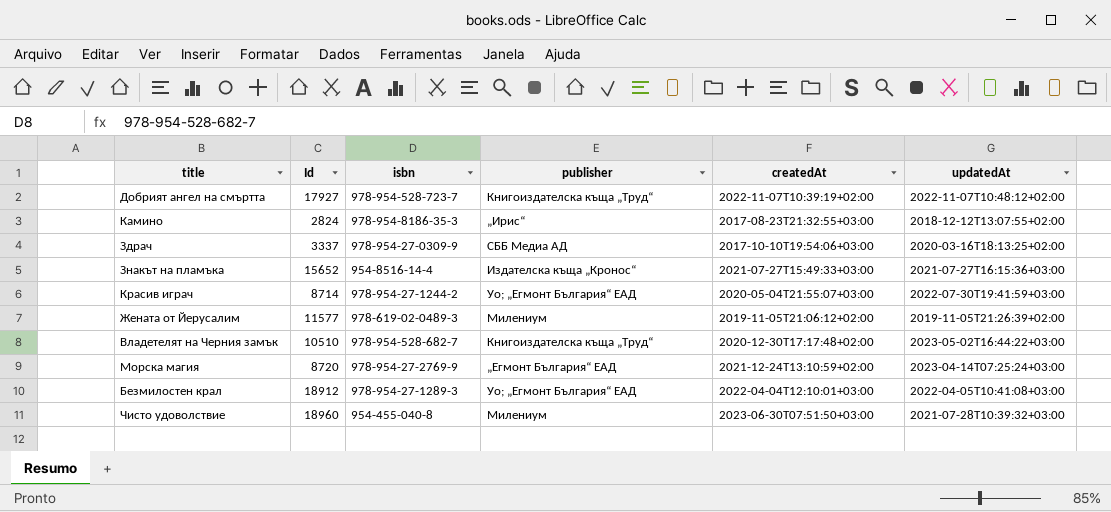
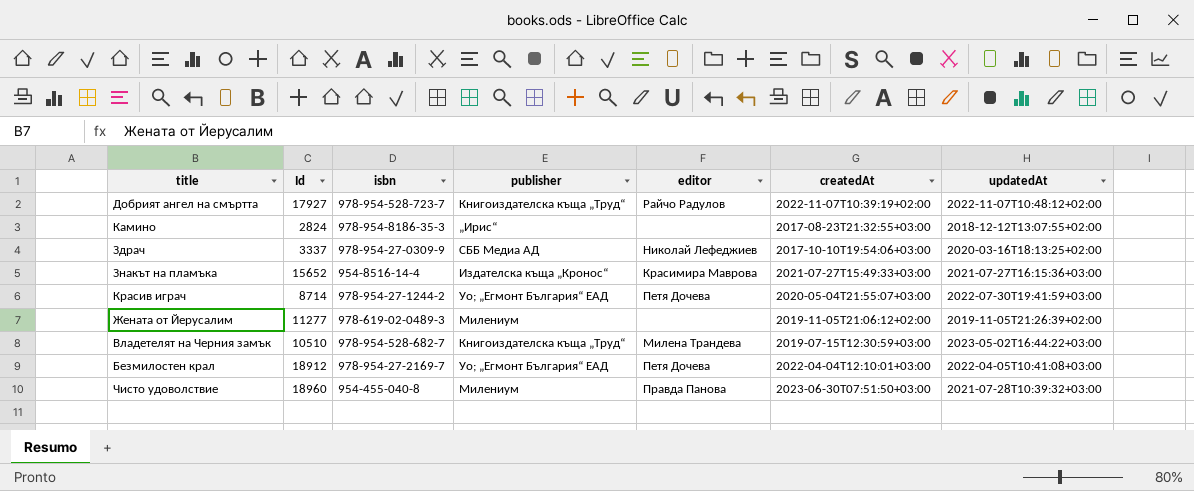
column editor | position: none -> 5
row Морска магия: 8720 | 978-954-27-2769-9 | „Егмонт България“ ЕАД | 2021-12-24T13:10:59+02:00 | 2023-04-14T07:25:24+03:00 -> none
Жената от Йерусалим | Id: 11577 -> 11277
Владетелят на Черния замък | createdAt: 2020-12-30T17:17:48+02:00 -> 2019-07-15T12:30:59+03:00
Безмилостен крал | isbn: 978-954-27-1289-3 -> 978-954-27-2169-7

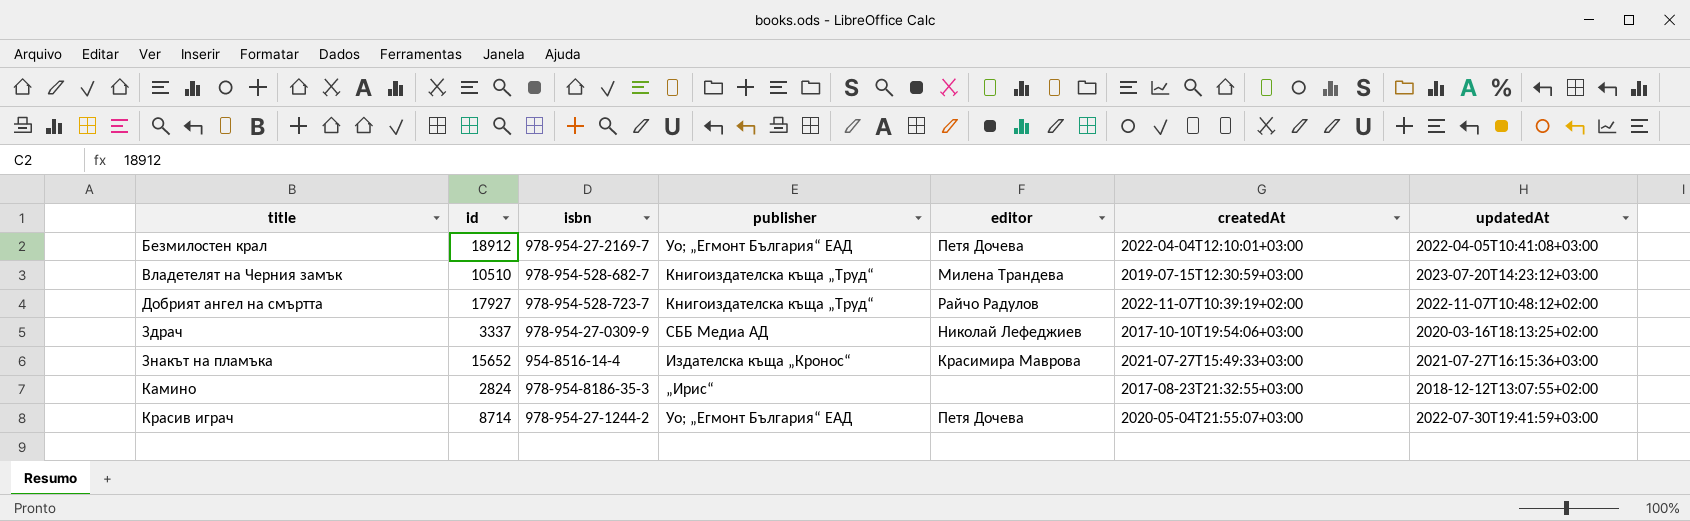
row order: none -> title ascending
column name: Id -> id
row Жената от Йерусалим: 11277 | 978-619-02-0489-3 | Милениум | none | 2019-11-05T21:06:12+02:00 | 2019-11-05T21:26:39+02:00 -> none
row Чисто удоволствие: 18960 | 954-455-040-8 | Милениум | Правда Панова | 2023-06-30T07:51:50+03:00 | 2021-07-28T10:39:32+03:00 -> none
Владетелят на Черния замък | updatedAt: 2023-05-02T16:44:22+03:00 -> 2023-07-20T14:23:12+03:00

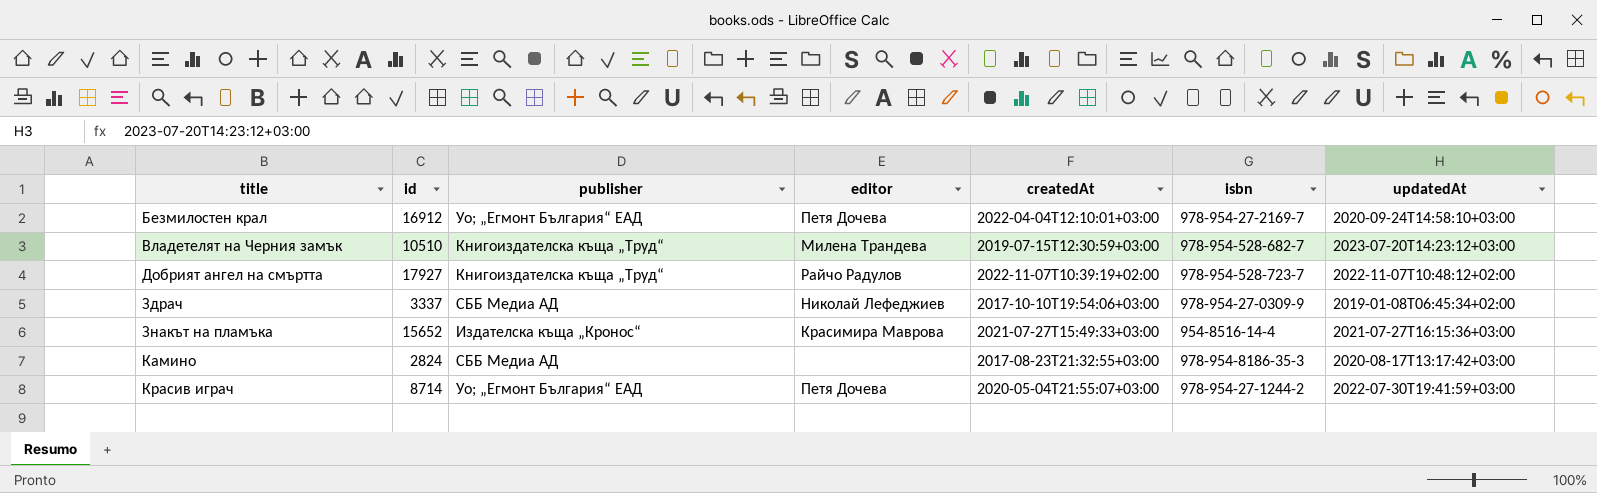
column isbn | position: 3 -> 6
Безмилостен крал | id: 18912 -> 16912
Безмилостен крал | updatedAt: 2022-04-05T10:41:08+03:00 -> 2020-09-24T14:58:10+03:00
Здрач | updatedAt: 2020-03-16T18:13:25+02:00 -> 2019-01-08T06:45:34+02:00
Камино | publisher: „Ирис“ -> СББ Медиа АД
Камино | updatedAt: 2018-12-12T13:07:55+02:00 -> 2020-08-17T13:17:42+03:00

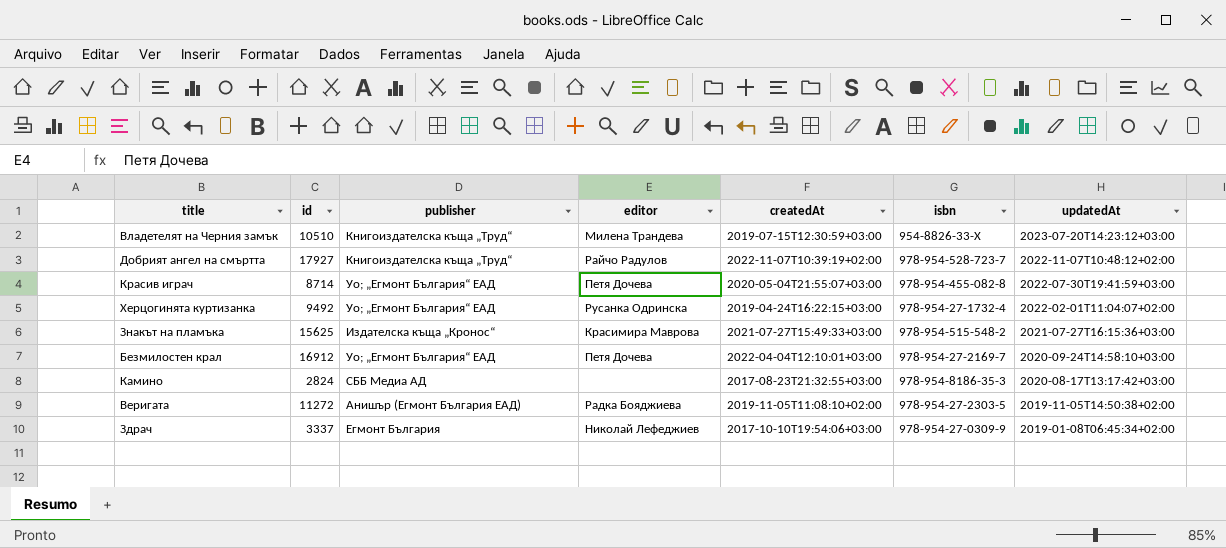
row order: title ascending -> updatedAt descending
Владетелят на Черния замък | isbn: 978-954-528-682-7 -> 954-8826-33-X
Красив играч | isbn: 978-954-27-1244-2 -> 978-954-455-082-8
row Херцогинята куртизанка: none -> 9492 | Уо; „Егмонт България“ ЕАД | Русанка Одринска | 2019-04-24T16:22:15+03:00 | 978-954-27-1732-4 | 2022-02-01T11:04:07+02:00
Знакът на пламъка | id: 15652 -> 15625
Знакът на пламъка | isbn: 954-8516-14-4 -> 978-954-515-548-2
row Веригата: none -> 11272 | Анишър (Егмонт България ЕАД) | Радка Бояджиева | 2019-11-05T11:08:10+02:00 | 978-954-27-2303-5 | 2019-11-05T14:50:38+02:00
Здрач | publisher: СББ Медиа АД -> Егмонт България

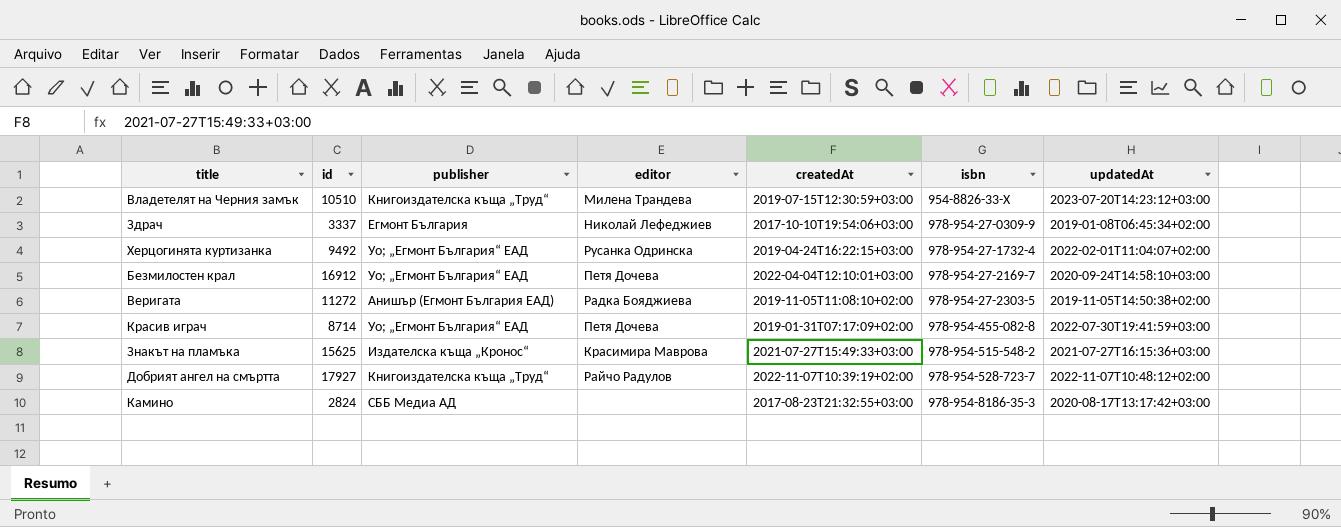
row order: updatedAt descending -> isbn ascending
Красив играч | createdAt: 2020-05-04T21:55:07+03:00 -> 2019-01-31T07:17:09+02:00

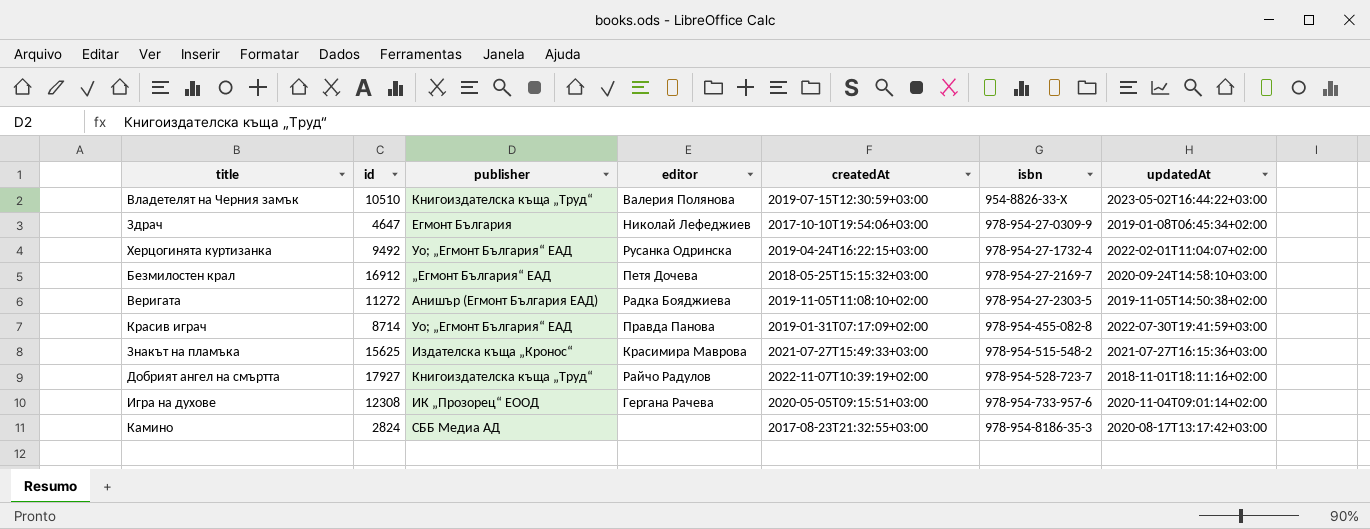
Владетелят на Черния замък | editor: Милена Трандева -> Валерия Полянова
Владетелят на Черния замък | updatedAt: 2023-07-20T14:23:12+03:00 -> 2023-05-02T16:44:22+03:00
Здрач | id: 3337 -> 4647
Безмилостен крал | publisher: Уо; „Егмонт България“ ЕАД -> „Егмонт България“ ЕАД
Безмилостен крал | createdAt: 2022-04-04T12:10:01+03:00 -> 2018-05-25T15:15:32+03:00
Красив играч | editor: Петя Дочева -> Правда Панова
Добрият ангел на смъртта | updatedAt: 2022-11-07T10:48:12+02:00 -> 2018-11-01T18:11:16+02:00
row Игра на духове: none -> 12308 | ИК „Прозорец“ ЕООД | Гергана Рачева | 2020-05-05T09:15:51+03:00 | 978-954-733-957-6 | 2020-11-04T09:01:14+02:00

